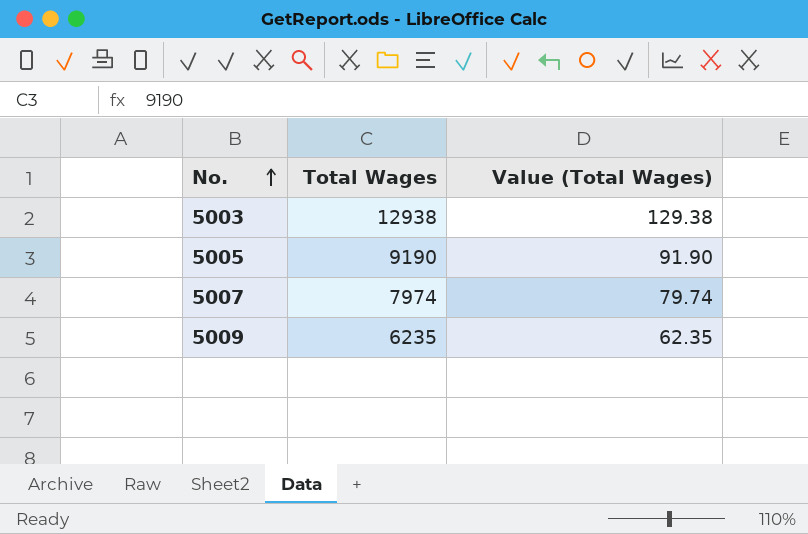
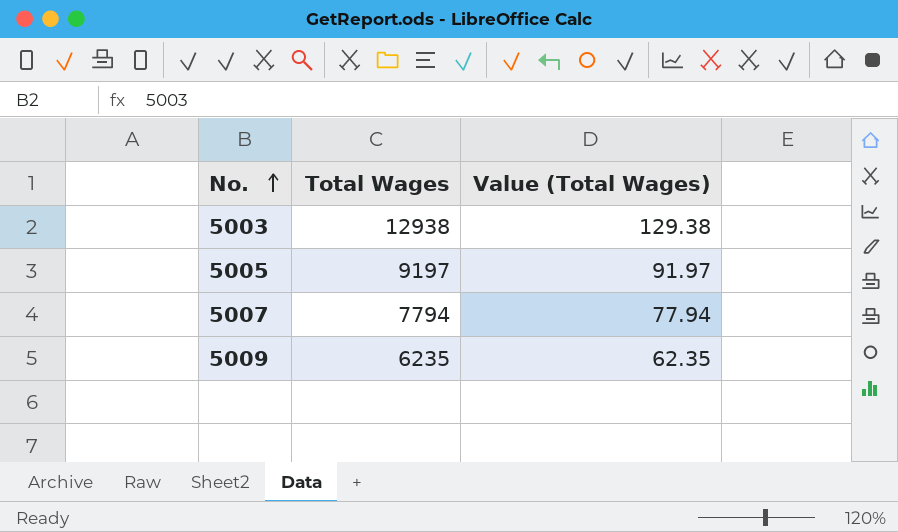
5005 | Total Wages: 9190 -> 9197
5005 | Value (Total Wages): 91.90 -> 91.97
5007 | Total Wages: 7974 -> 7794
5007 | Value (Total Wages): 79.74 -> 77.94

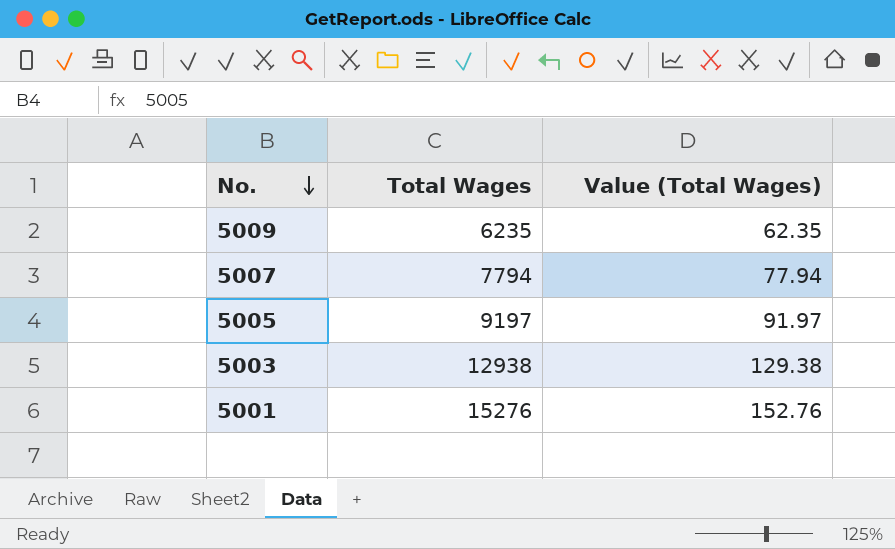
row order: No. ascending -> No. descending
row 5001: none -> 15276 | 152.76

